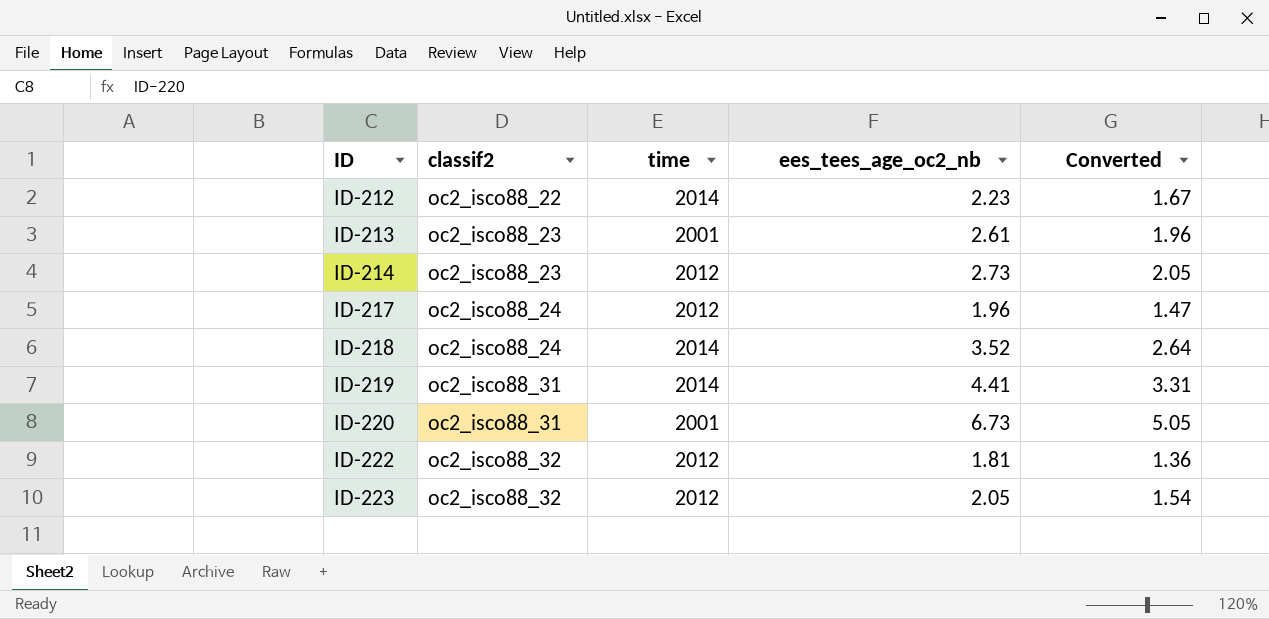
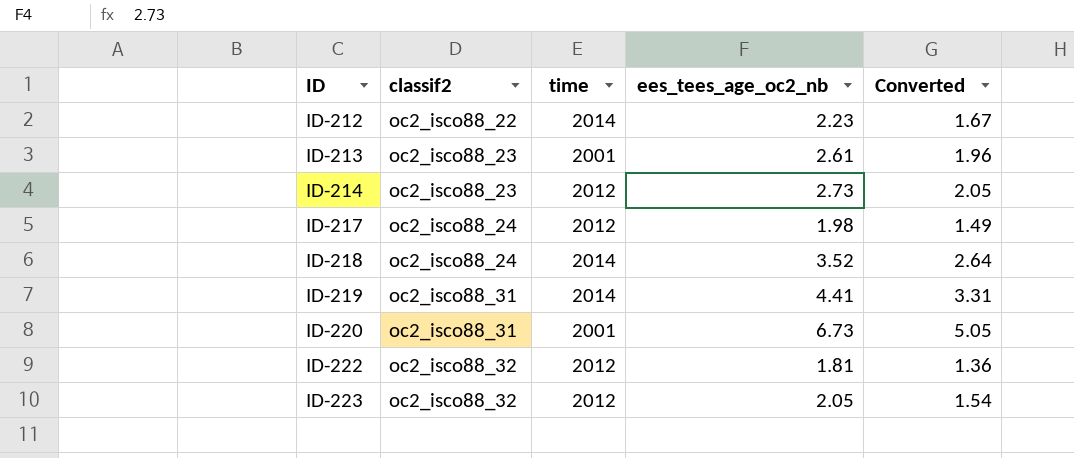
ID-217 | ees_tees_age_oc2_nb: 1.96 -> 1.98
ID-217 | Converted: 1.47 -> 1.49

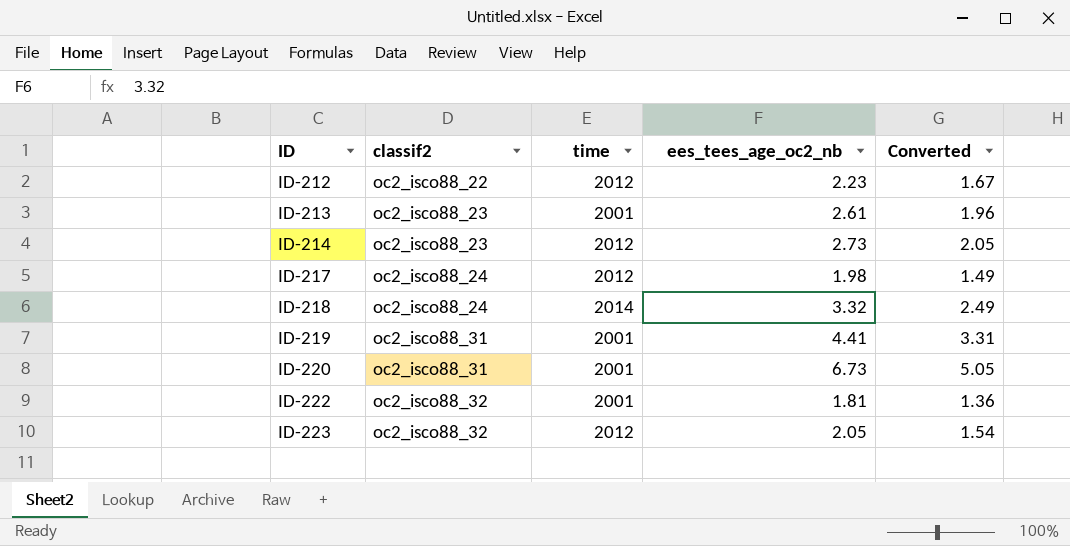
ID-212 | time: 2014 -> 2012
ID-218 | ees_tees_age_oc2_nb: 3.52 -> 3.32
ID-218 | Converted: 2.64 -> 2.49
ID-219 | time: 2014 -> 2001
ID-222 | time: 2012 -> 2001

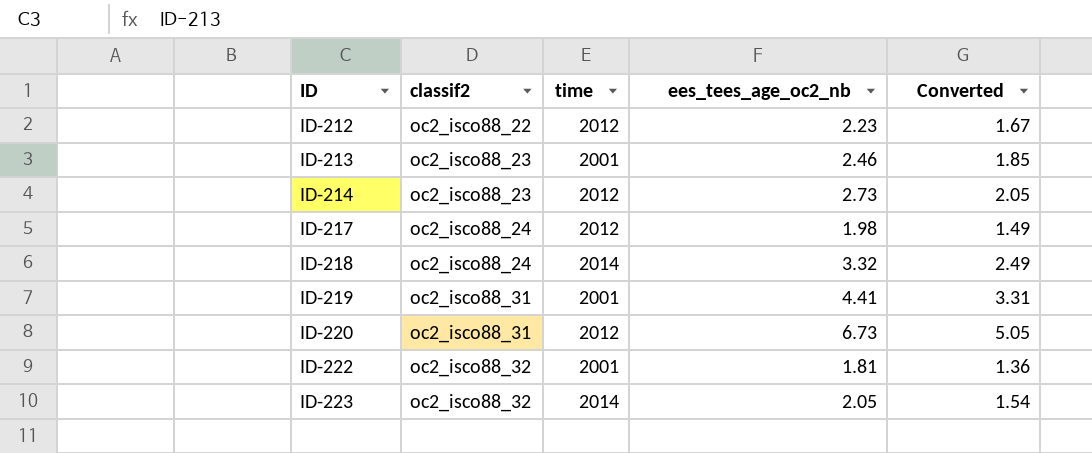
ID-213 | ees_tees_age_oc2_nb: 2.61 -> 2.46
ID-213 | Converted: 1.96 -> 1.85
ID-220 | time: 2001 -> 2012
ID-223 | time: 2012 -> 2014

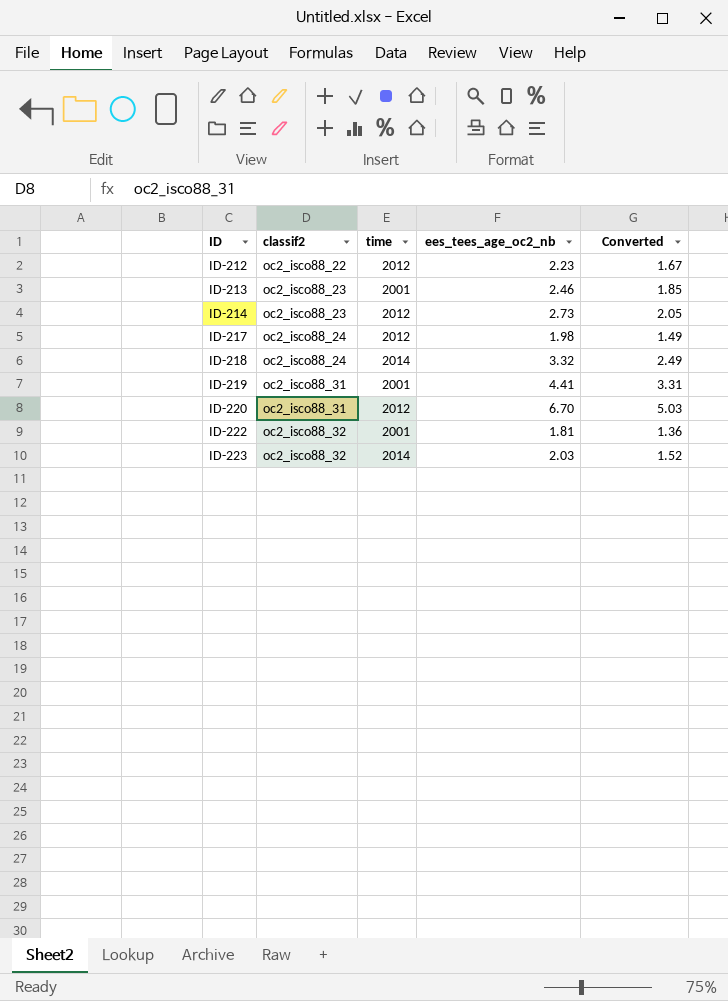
ID-220 | ees_tees_age_oc2_nb: 6.73 -> 6.70
ID-220 | Converted: 5.05 -> 5.03
ID-223 | ees_tees_age_oc2_nb: 2.05 -> 2.03
ID-223 | Converted: 1.54 -> 1.52

